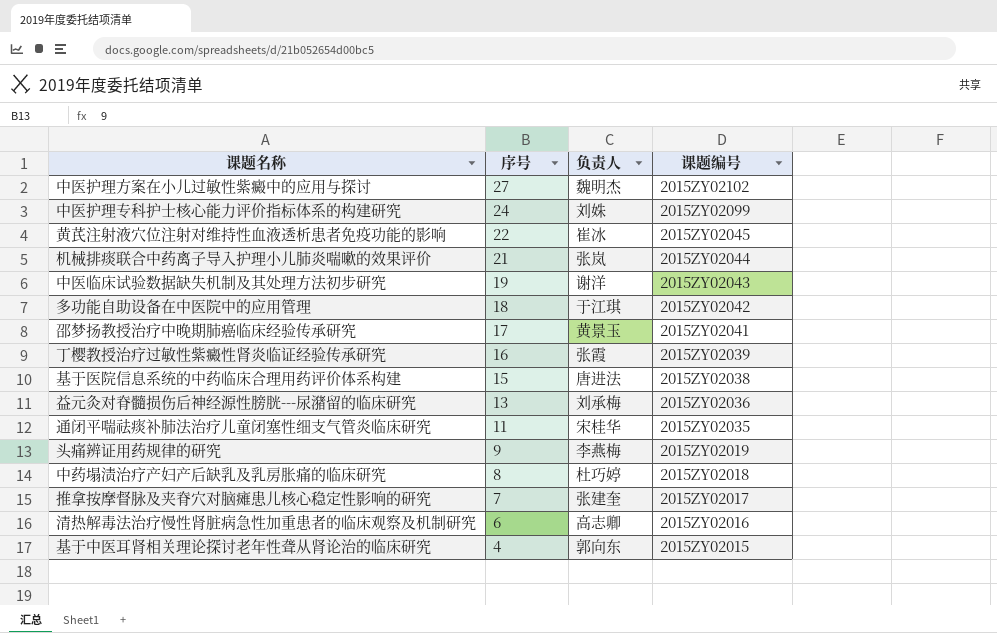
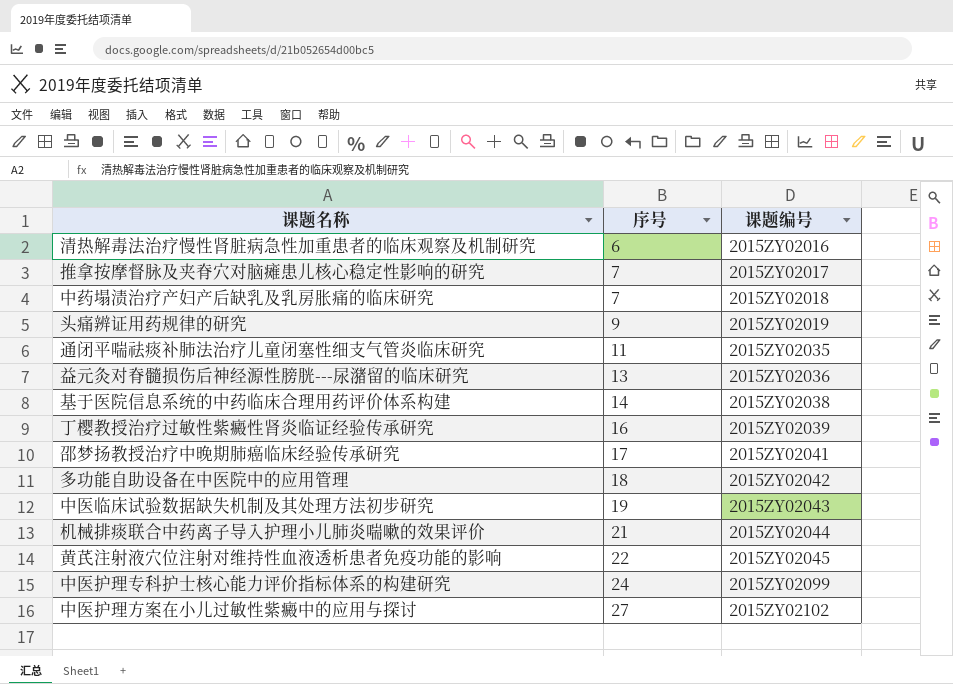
row order: 序号 descending -> 序号 ascending
column 负责人 | position: 3 -> none
row 基于中医耳肾相关理论探讨老年性聋从肾论治的临床研究: 4 | 郭向东 | 2015ZY02015 -> none
中药塌渍治疗产妇产后缺乳及乳房胀痛的临床研究 | 序号: 8 -> 7
基于医院信息系统的中药临床合理用药评价体系构建 | 序号: 15 -> 14

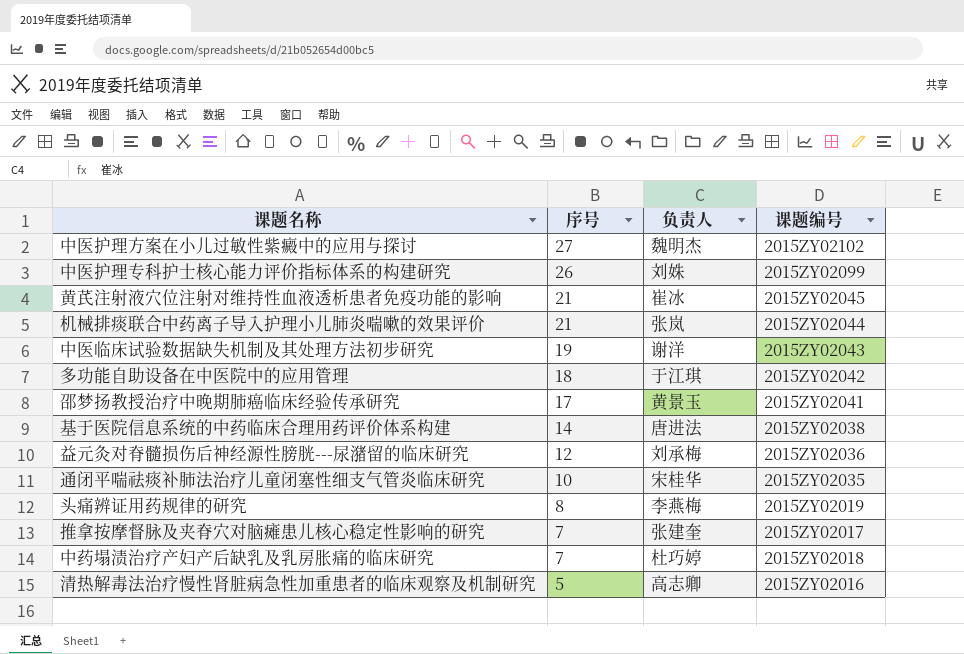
row order: 序号 ascending -> 序号 descending
column 负责人 | position: none -> 3
row 丁樱教授治疗过敏性紫癜性肾炎临证经验传承研究: 16 | 2015ZY02039 -> none
中医护理专科护士核心能力评价指标体系的构建研究 | 序号: 24 -> 26
黄芪注射液穴位注射对维持性血液透析患者免疫功能的影响 | 序号: 22 -> 21
益元灸对脊髓损伤后神经源性膀胱---尿潴留的临床研究 | 序号: 13 -> 12
通闭平喘祛痰补肺法治疗儿童闭塞性细支气管炎临床研究 | 序号: 11 -> 10
头痛辨证用药规律的研究 | 序号: 9 -> 8
清热解毒法治疗慢性肾脏病急性加重患者的临床观察及机制研究 | 序号: 6 -> 5

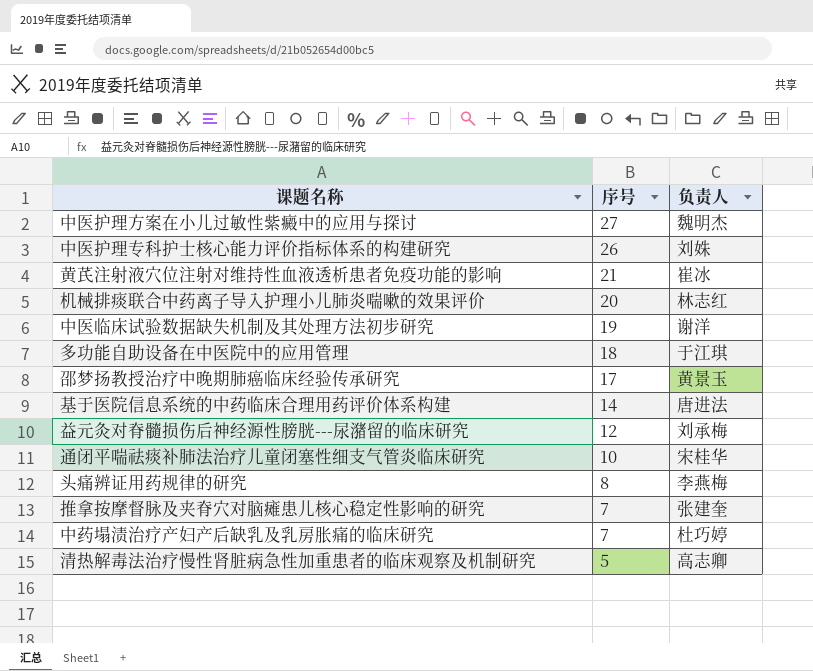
column 课题编号 | position: 4 -> none
机械排痰联合中药离子导入护理小儿肺炎喘嗽的效果评价 | 序号: 21 -> 20
机械排痰联合中药离子导入护理小儿肺炎喘嗽的效果评价 | 负责人: 张岚 -> 林志红

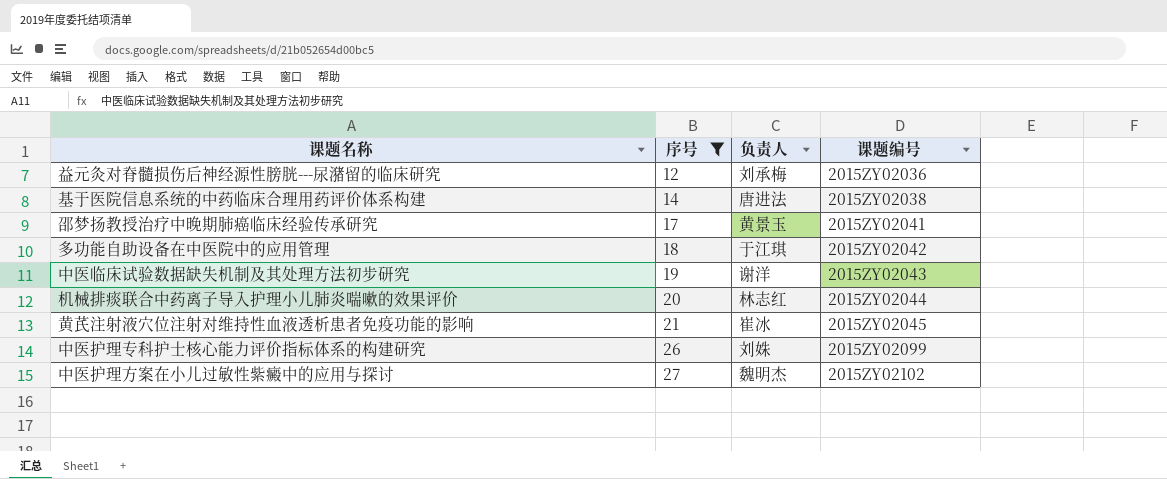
filter: none -> 序号 >= 12
row order: 序号 descending -> 序号 ascending
column 课题编号 | position: none -> 4

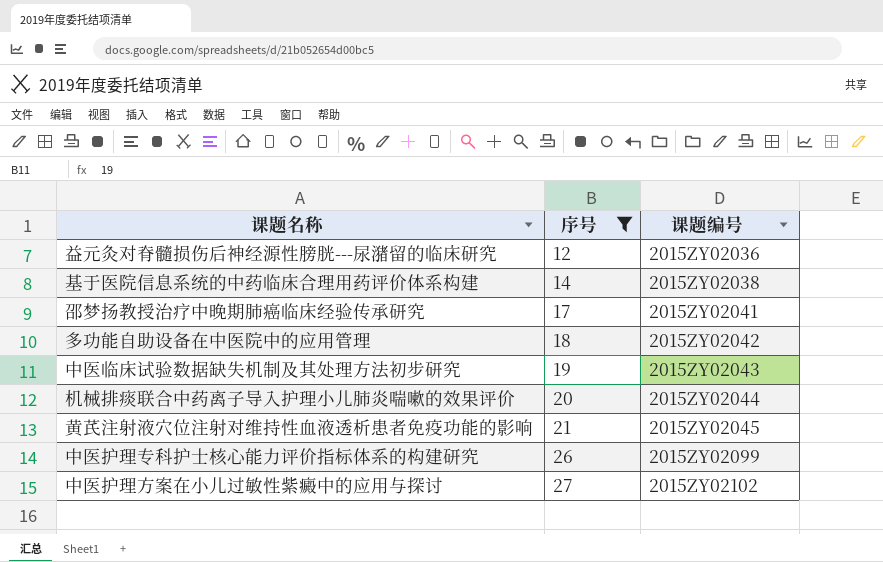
column 负责人 | position: 3 -> none

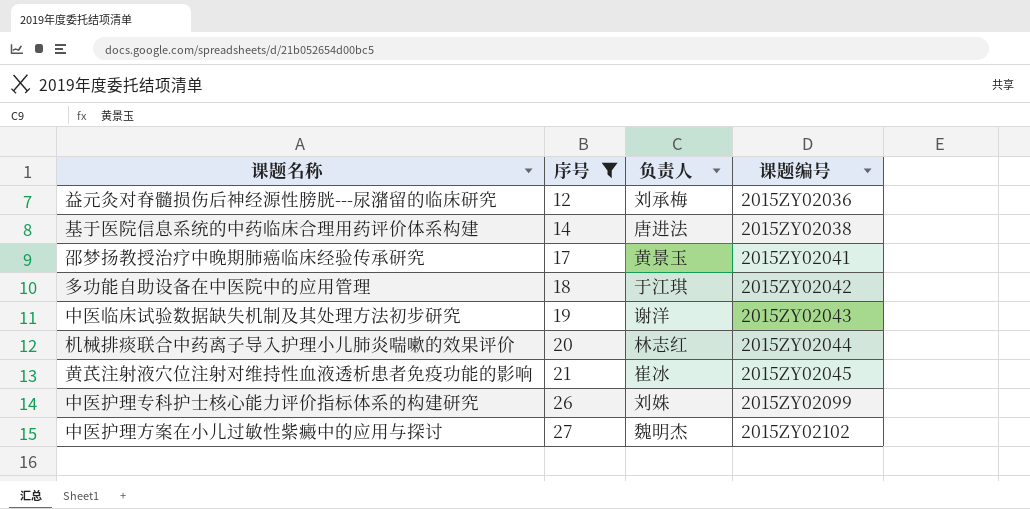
column 负责人 | position: none -> 3

